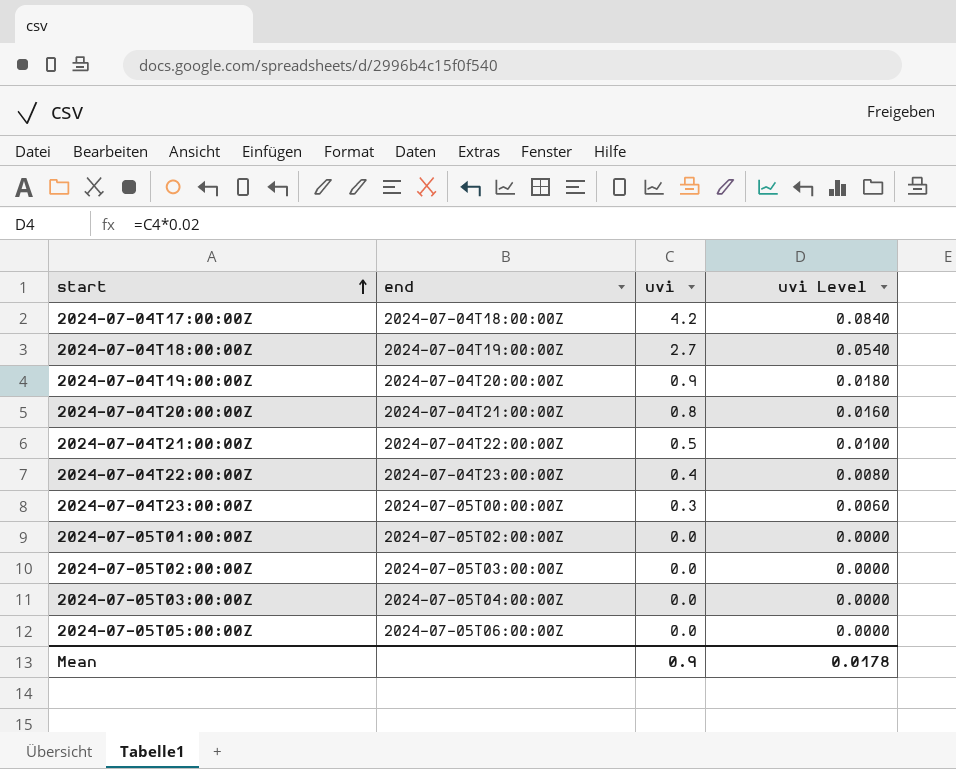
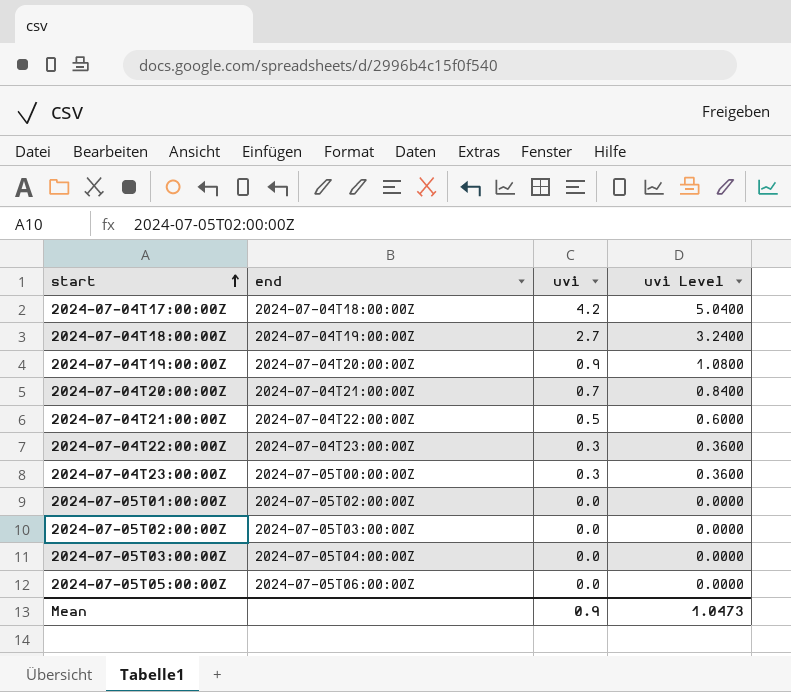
column uvi Level | formula: [uvi] * 0.02 -> [uvi] * 1.2
2024-07-04T20:00:00Z | uvi: 0.8 -> 0.7
2024-07-04T22:00:00Z | uvi: 0.4 -> 0.3
Mean | uvi Level: 0.0178 -> 1.0473

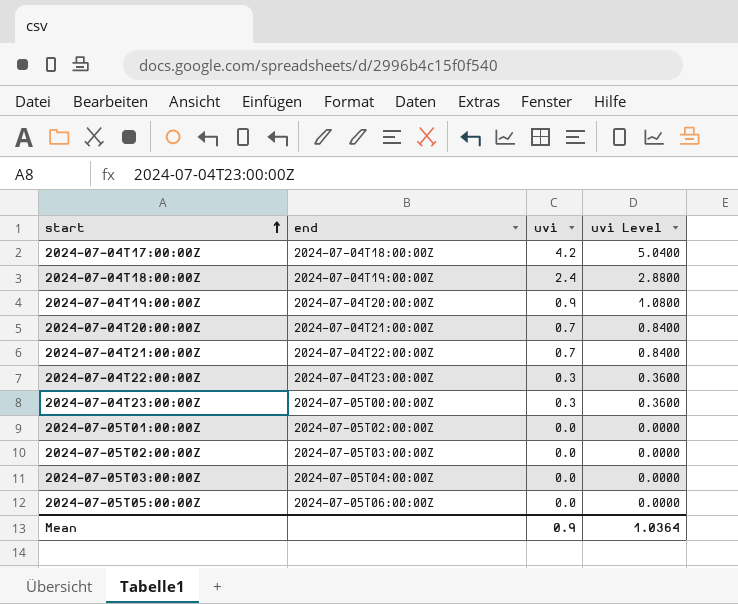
2024-07-04T18:00:00Z | uvi: 2.7 -> 2.4
2024-07-04T18:00:00Z | uvi Level: 3.2400 -> 2.8800
2024-07-04T21:00:00Z | uvi: 0.5 -> 0.7
2024-07-04T21:00:00Z | uvi Level: 0.6000 -> 0.8400
Mean | uvi Level: 1.0473 -> 1.0364

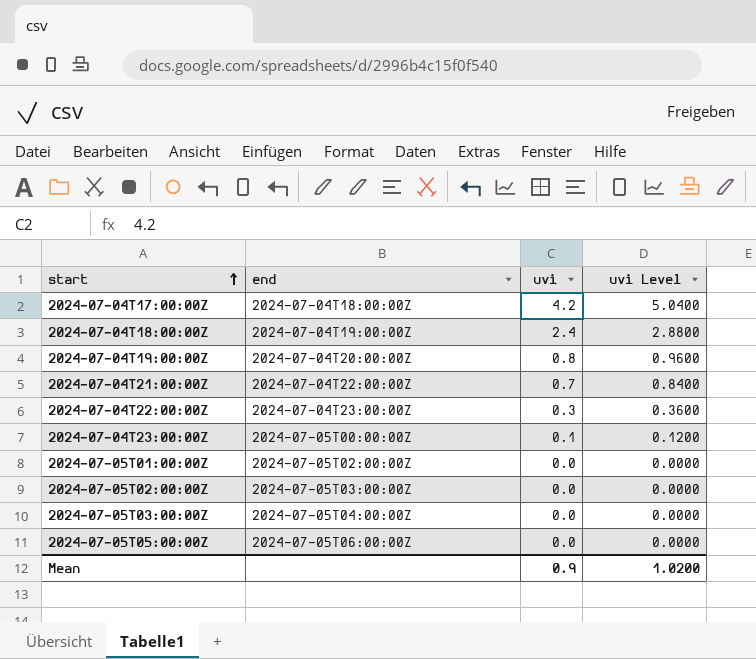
row 2024-07-04T20:00:00Z: 2024-07-04T21:00:00Z | 0.7 | 0.8400 -> none
2024-07-04T19:00:00Z | uvi: 0.9 -> 0.8
2024-07-04T19:00:00Z | uvi Level: 1.0800 -> 0.9600
2024-07-04T23:00:00Z | uvi: 0.3 -> 0.1
2024-07-04T23:00:00Z | uvi Level: 0.3600 -> 0.1200
Mean | uvi Level: 1.0364 -> 1.0200

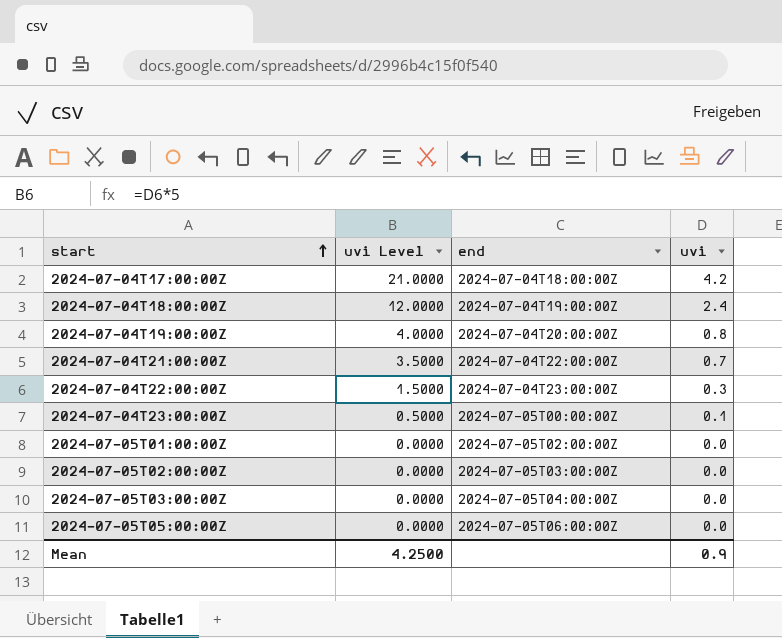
column uvi Level | formula: [uvi] * 1.2 -> [uvi] * 5
column uvi Level | position: 4 -> 2
Mean | uvi Level: 1.0200 -> 4.2500

